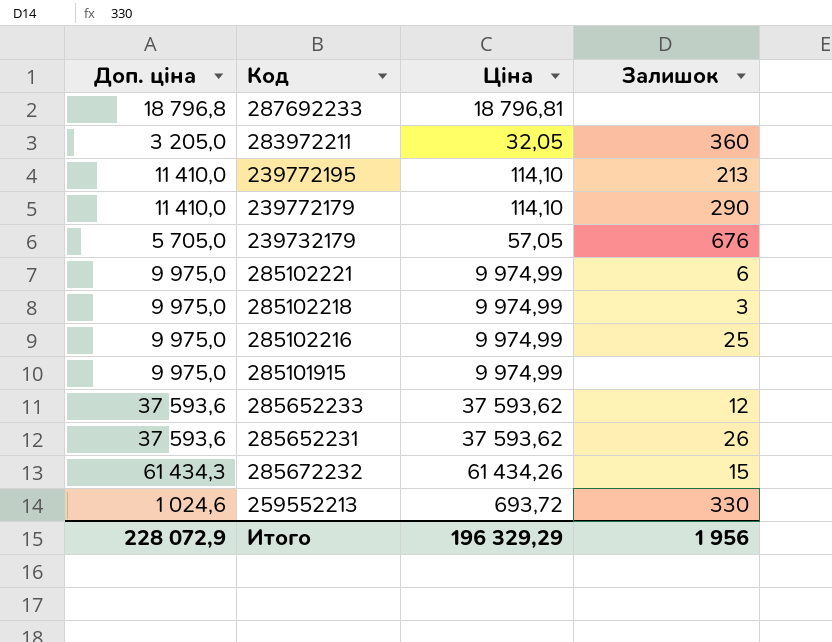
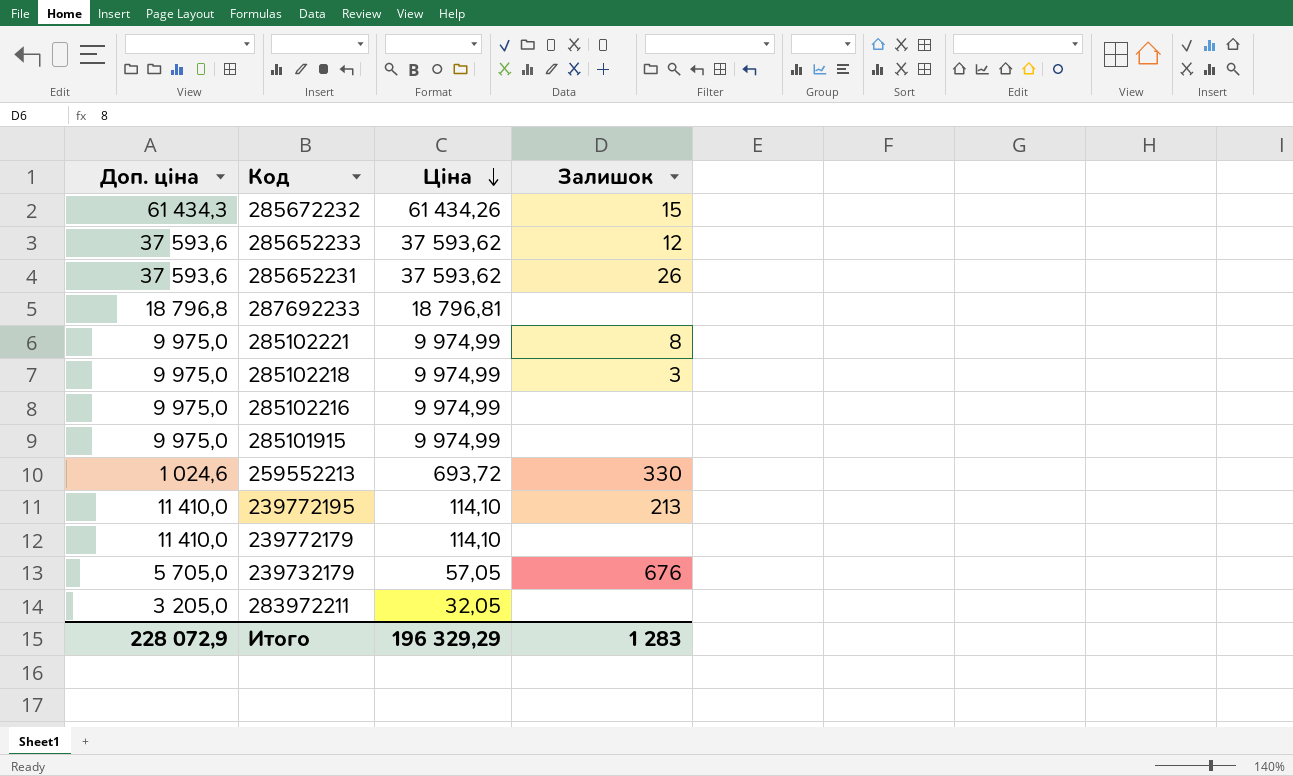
row order: none -> Ціна descending
285102221 | Залишок: 6 -> 8
285102216 | Залишок: 25 -> none
239772179 | Залишок: 290 -> none
283972211 | Залишок: 360 -> none
Итого | Залишок: 1 956 -> 1 283

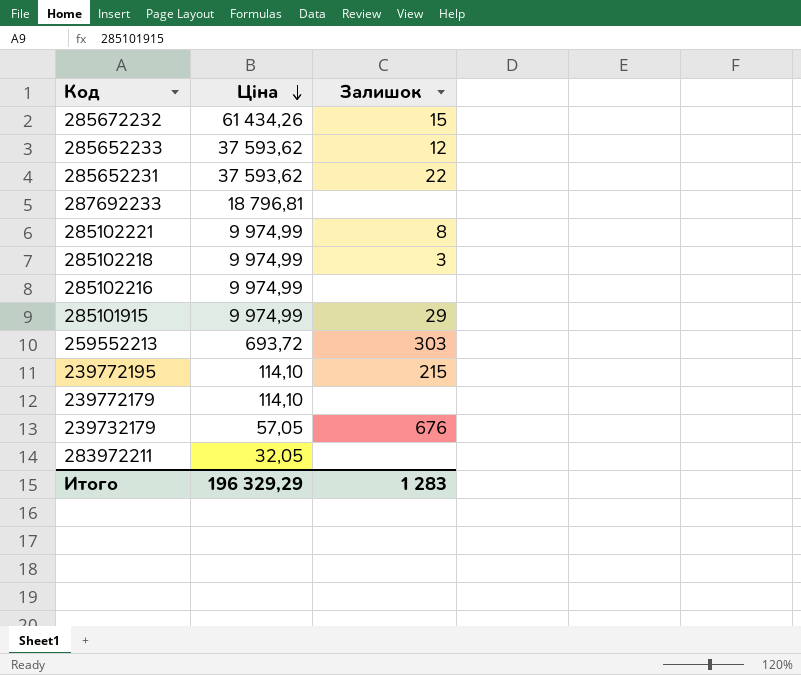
column Доп. ціна | position: 1 -> none
285652231 | Залишок: 26 -> 22
285101915 | Залишок: none -> 29
259552213 | Залишок: 330 -> 303
239772195 | Залишок: 213 -> 215

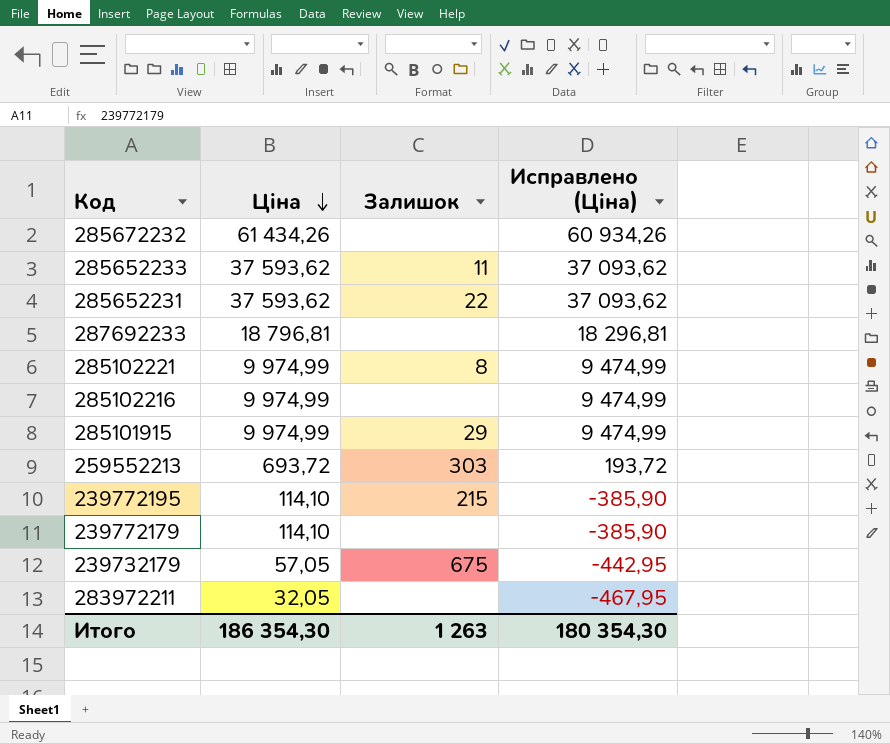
column Исправлено (Ціна) | formula: none -> [Ціна] - 500
row 285102218: 9 974,99 | 3 -> none
285672232 | Залишок: 15 -> none
285652233 | Залишок: 12 -> 11
239732179 | Залишок: 676 -> 675
Итого | Ціна: 196 329,29 -> 186 354,30
Итого | Залишок: 1 283 -> 1 263

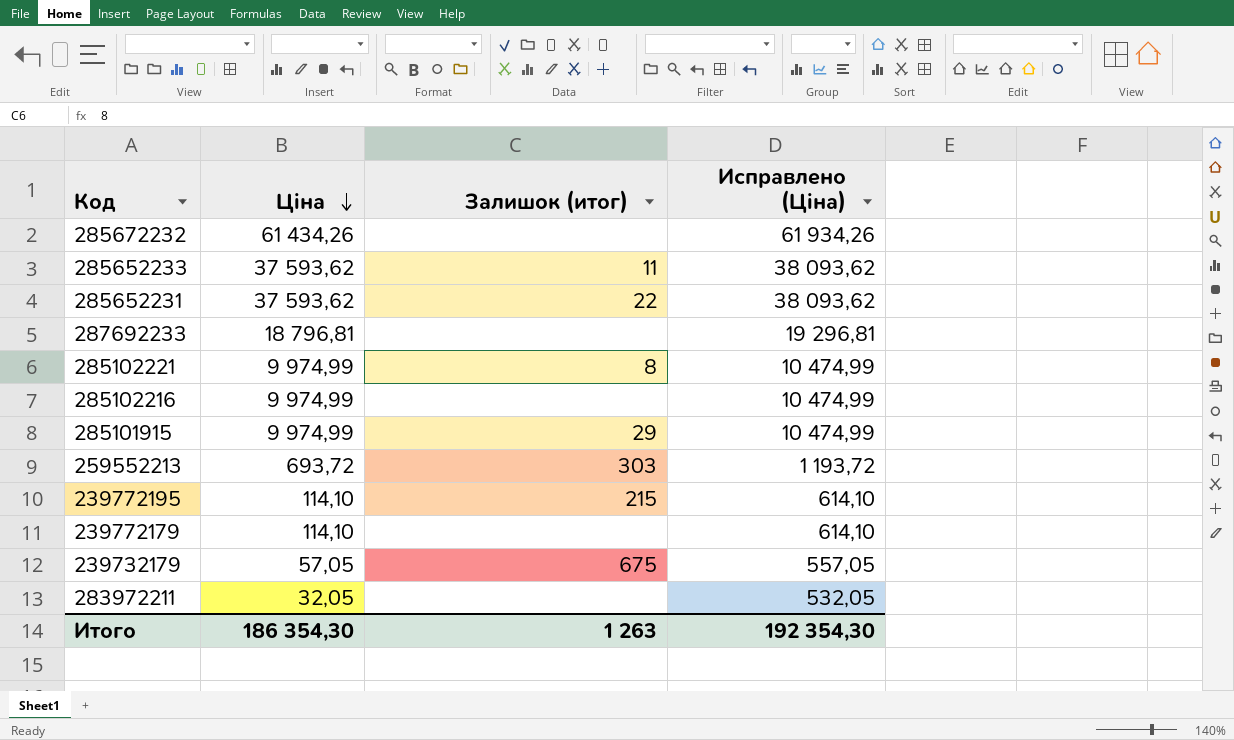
column name: Залишок -> Залишок (итог)
column Исправлено (Ціна) | formula: [Ціна] - 500 -> [Ціна] + 500
Итого | Исправлено (Ціна): 180 354,30 -> 192 354,30

